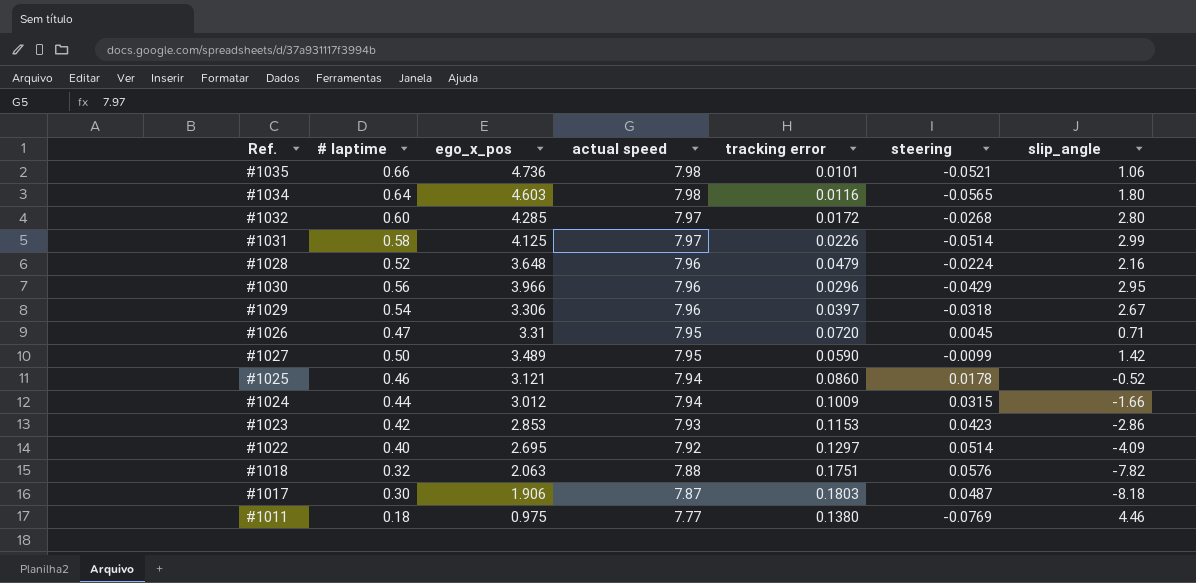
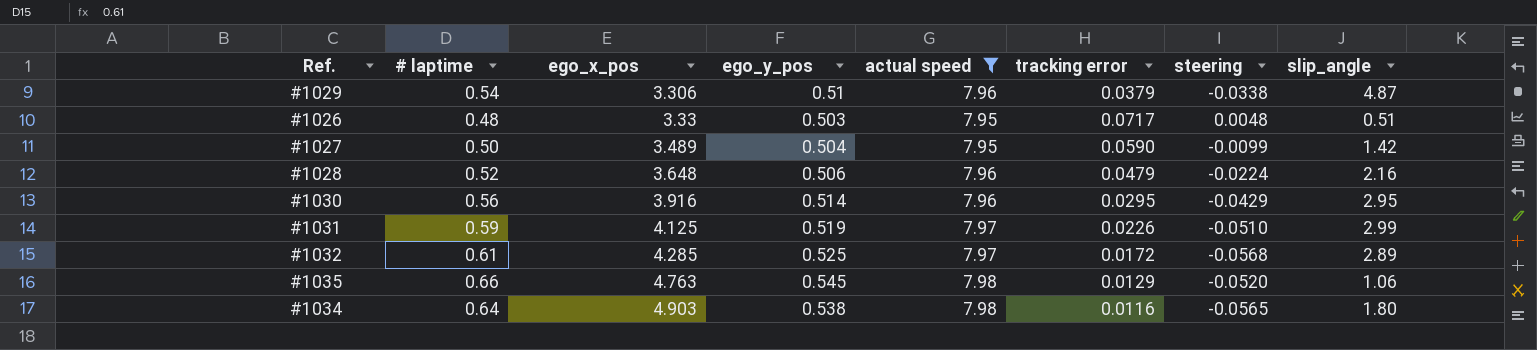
filter: none -> actual speed >= 7.95
row order: actual speed descending -> ego_x_pos ascending
column ego_y_pos | position: none -> 4
#1029 | tracking error: 0.0397 -> 0.0379
#1029 | steering: -0.0318 -> -0.0338
#1029 | slip_angle: 2.67 -> 4.87
#1026 | # laptime: 0.47 -> 0.48
#1026 | ego_x_pos: 3.31 -> 3.33
#1026 | tracking error: 0.0720 -> 0.0717
#1026 | steering: 0.0045 -> 0.0048
#1026 | slip_angle: 0.71 -> 0.51
#1030 | ego_x_pos: 3.966 -> 3.916
#1030 | tracking error: 0.0296 -> 0.0295
#1031 | # laptime: 0.58 -> 0.59
#1031 | steering: -0.0514 -> -0.0510
#1032 | # laptime: 0.60 -> 0.61
#1032 | steering: -0.0268 -> -0.0568
#1032 | slip_angle: 2.80 -> 2.89
#1035 | ego_x_pos: 4.736 -> 4.763
#1035 | tracking error: 0.0101 -> 0.0129
#1035 | steering: -0.0521 -> -0.0520
#1034 | ego_x_pos: 4.603 -> 4.903

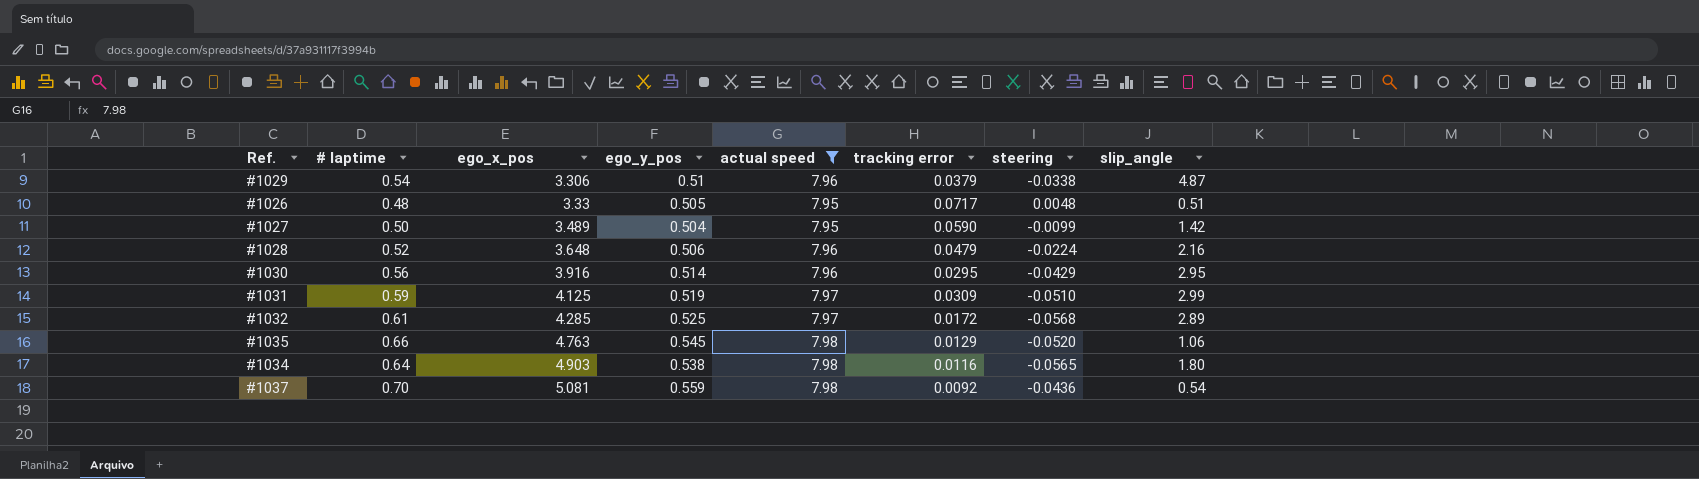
#1026 | ego_y_pos: 0.503 -> 0.505
#1031 | tracking error: 0.0226 -> 0.0309
row #1037: none -> 0.70 | 5.081 | 0.559 | 7.98 | 0.0092 | -0.0436 | 0.54

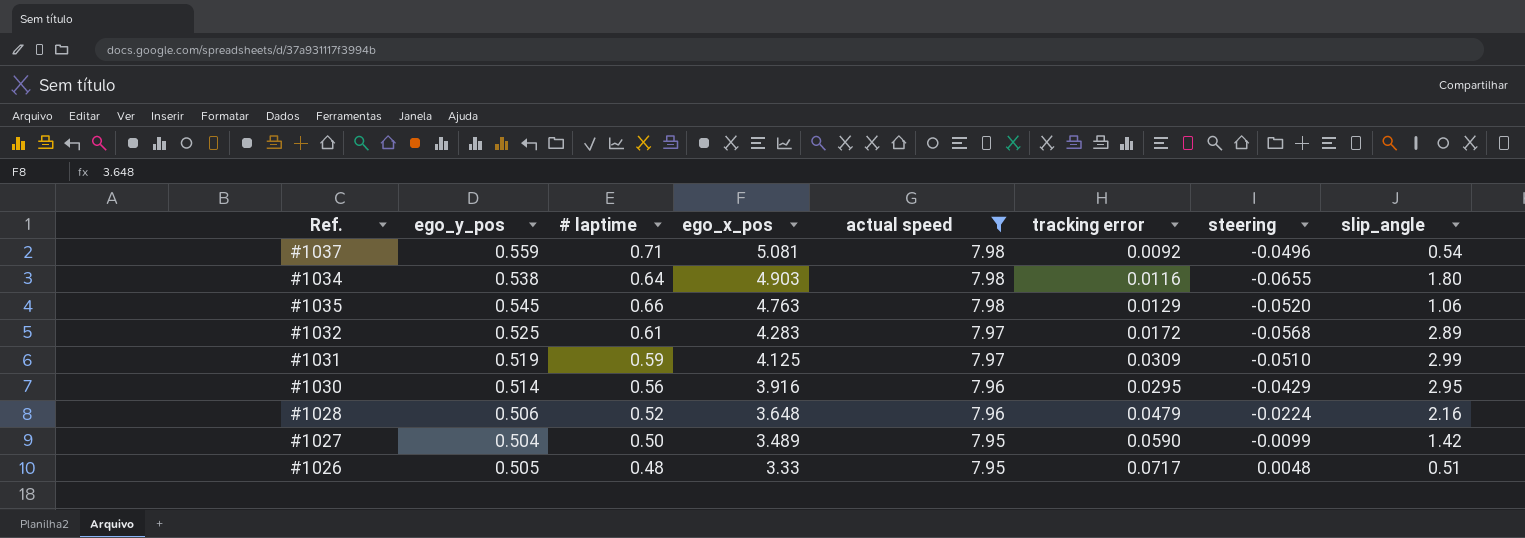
row order: ego_x_pos ascending -> ego_x_pos descending
column ego_y_pos | position: 4 -> 2
row #1029: 0.54 | 3.306 | 0.51 | 7.96 | 0.0379 | -0.0338 | 4.87 -> none
#1037 | # laptime: 0.70 -> 0.71
#1037 | steering: -0.0436 -> -0.0496
#1034 | steering: -0.0565 -> -0.0655
#1032 | ego_x_pos: 4.285 -> 4.283

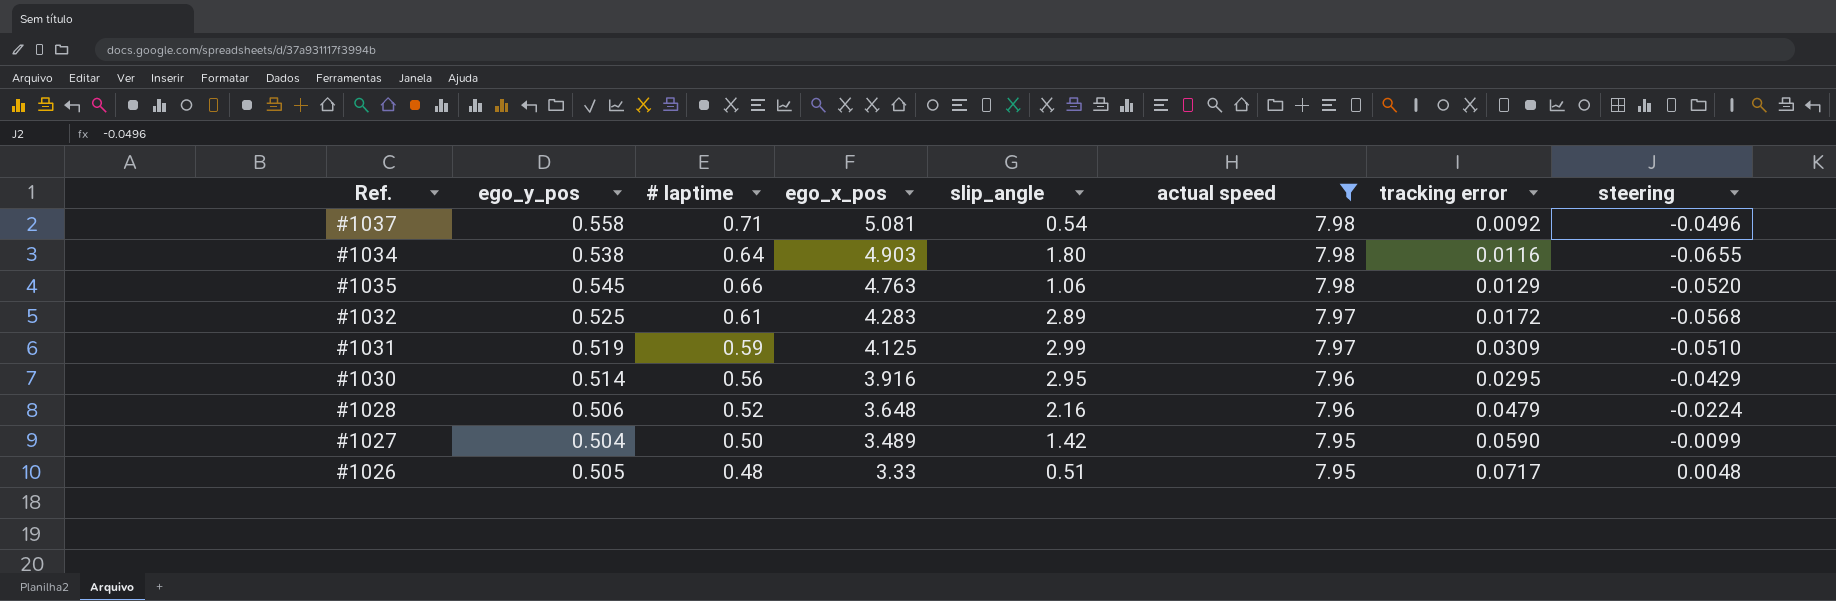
column slip_angle | position: 8 -> 5
#1037 | ego_y_pos: 0.559 -> 0.558

